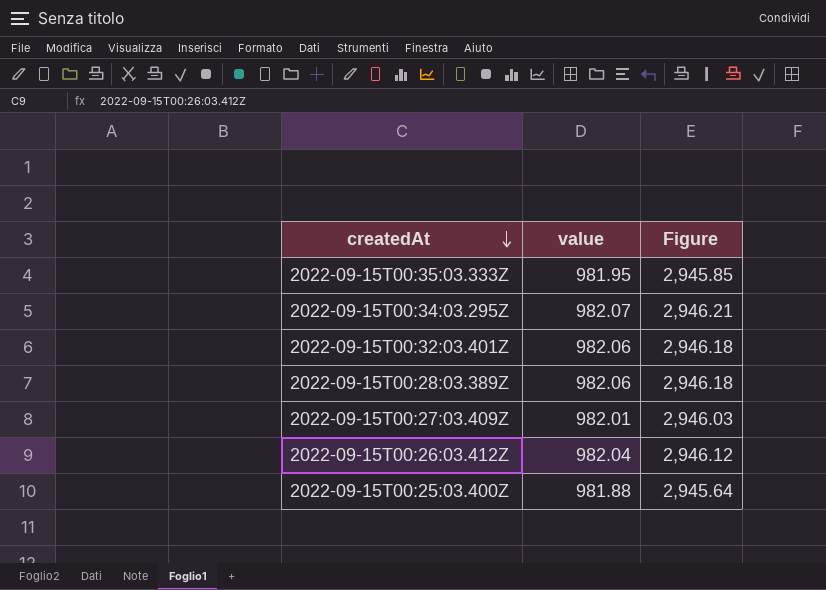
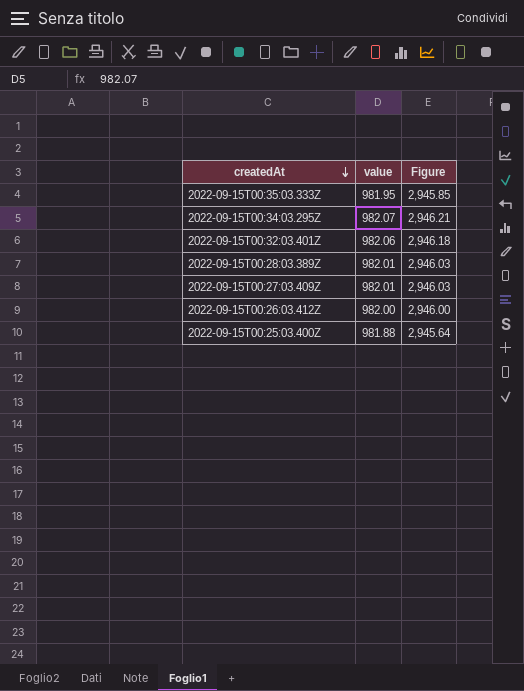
2022-09-15T00:28:03.389Z | value: 982.06 -> 982.01
2022-09-15T00:28:03.389Z | Figure: 2,946.18 -> 2,946.03
2022-09-15T00:26:03.412Z | value: 982.04 -> 982.00
2022-09-15T00:26:03.412Z | Figure: 2,946.12 -> 2,946.00

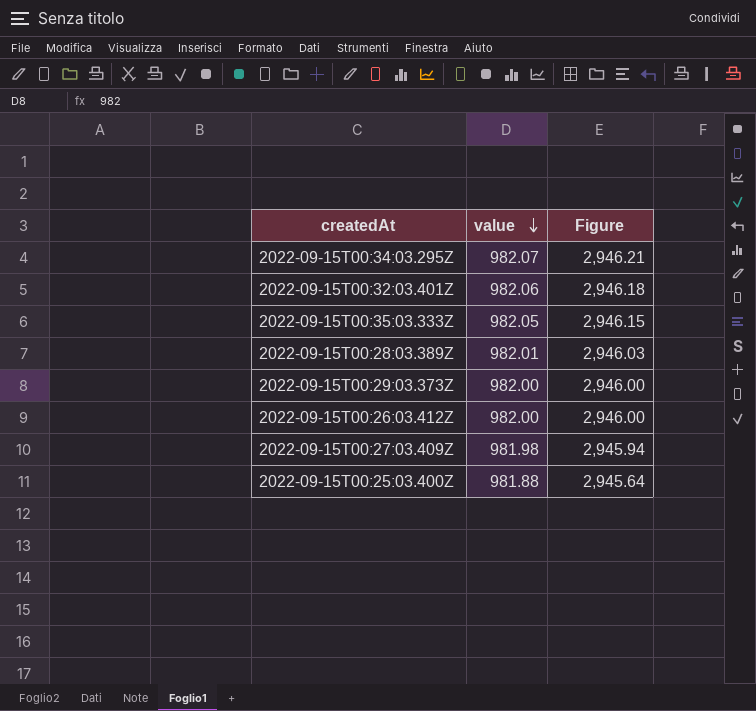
row order: createdAt descending -> value descending
2022-09-15T00:35:03.333Z | value: 981.95 -> 982.05
2022-09-15T00:35:03.333Z | Figure: 2,945.85 -> 2,946.15
row 2022-09-15T00:29:03.373Z: none -> 982.00 | 2,946.00
2022-09-15T00:27:03.409Z | value: 982.01 -> 981.98
2022-09-15T00:27:03.409Z | Figure: 2,946.03 -> 2,945.94

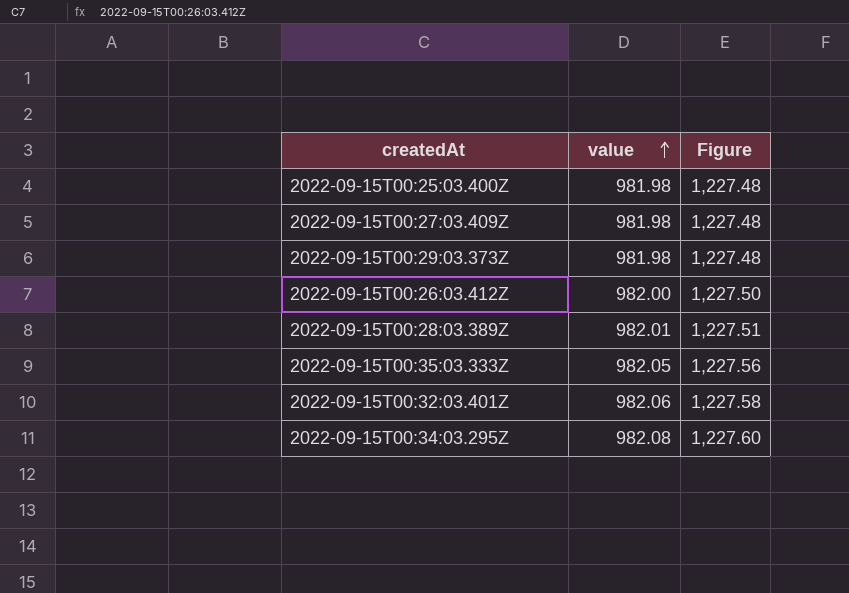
row order: value descending -> value ascending
column Figure | formula: [value] * 3 -> [value] * 1.25
2022-09-15T00:25:03.400Z | value: 981.88 -> 981.98
2022-09-15T00:29:03.373Z | value: 982.00 -> 981.98
2022-09-15T00:34:03.295Z | value: 982.07 -> 982.08

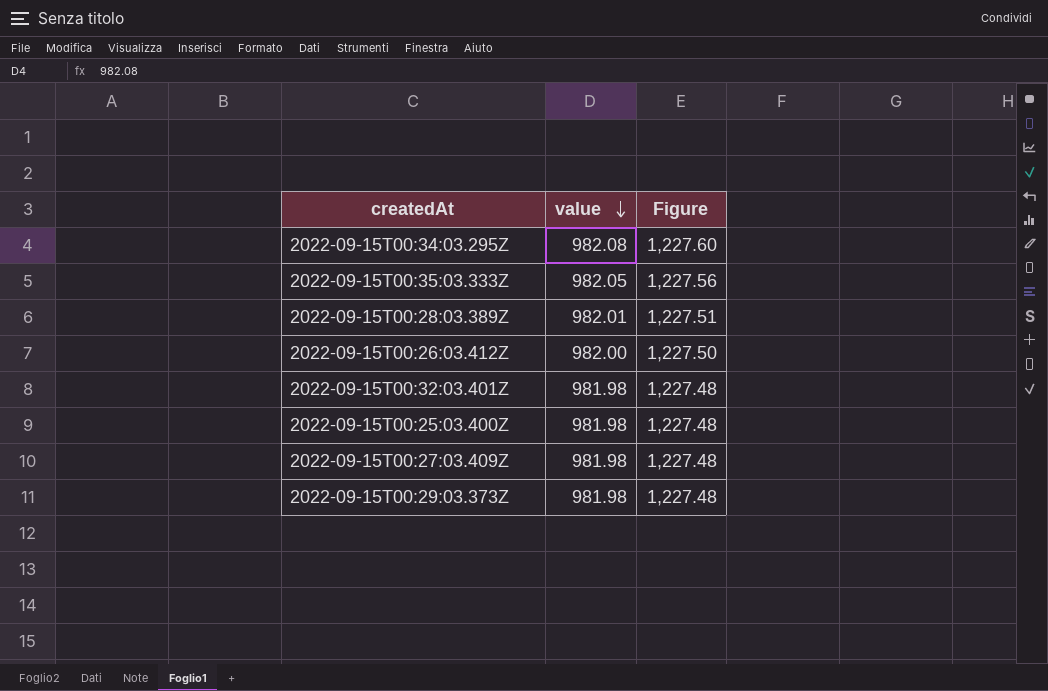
row order: value ascending -> value descending
2022-09-15T00:32:03.401Z | value: 982.06 -> 981.98
2022-09-15T00:32:03.401Z | Figure: 1,227.58 -> 1,227.48

